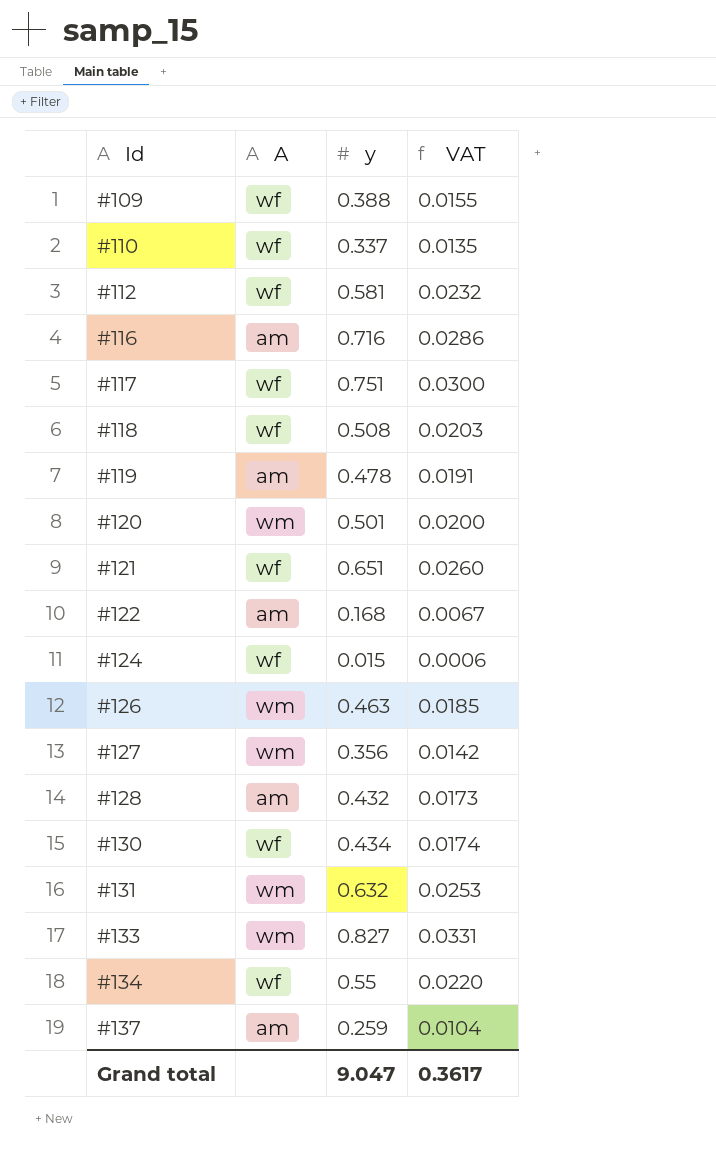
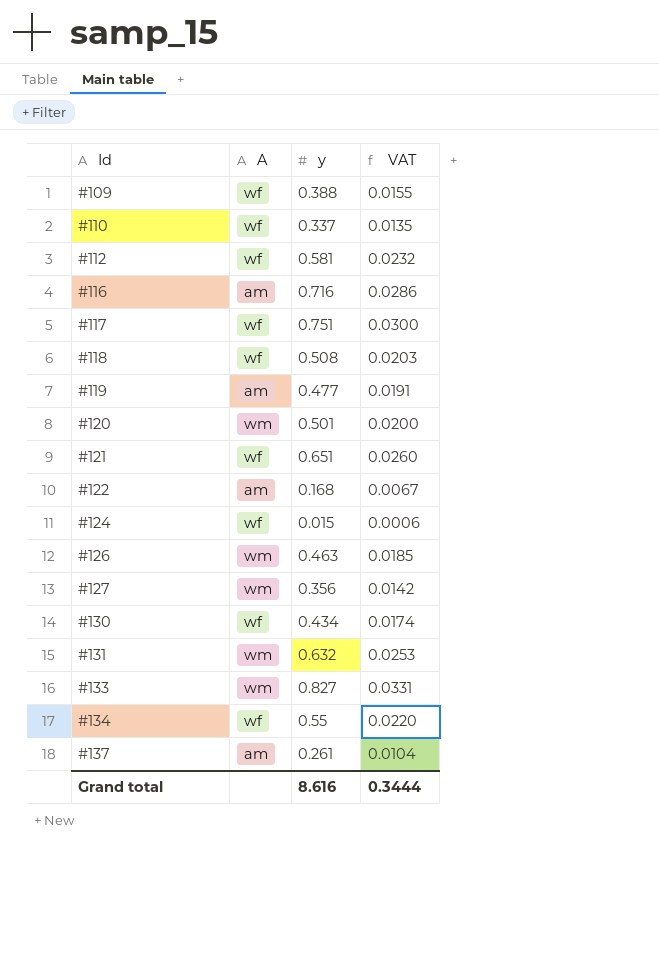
row #128: am | 0.432 | 0.0173 -> none
#119 | y: 0.478 -> 0.477
#137 | y: 0.259 -> 0.261
Grand total | y: 9.047 -> 8.616
Grand total | VAT: 0.3617 -> 0.3444

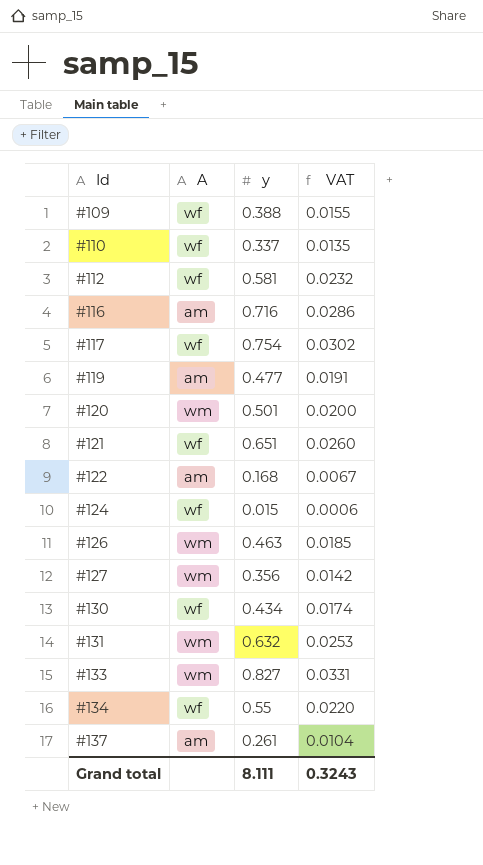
row #118: wf | 0.508 | 0.0203 -> none
#117 | y: 0.751 -> 0.754
#117 | VAT: 0.0300 -> 0.0302
Grand total | y: 8.616 -> 8.111
Grand total | VAT: 0.3444 -> 0.3243

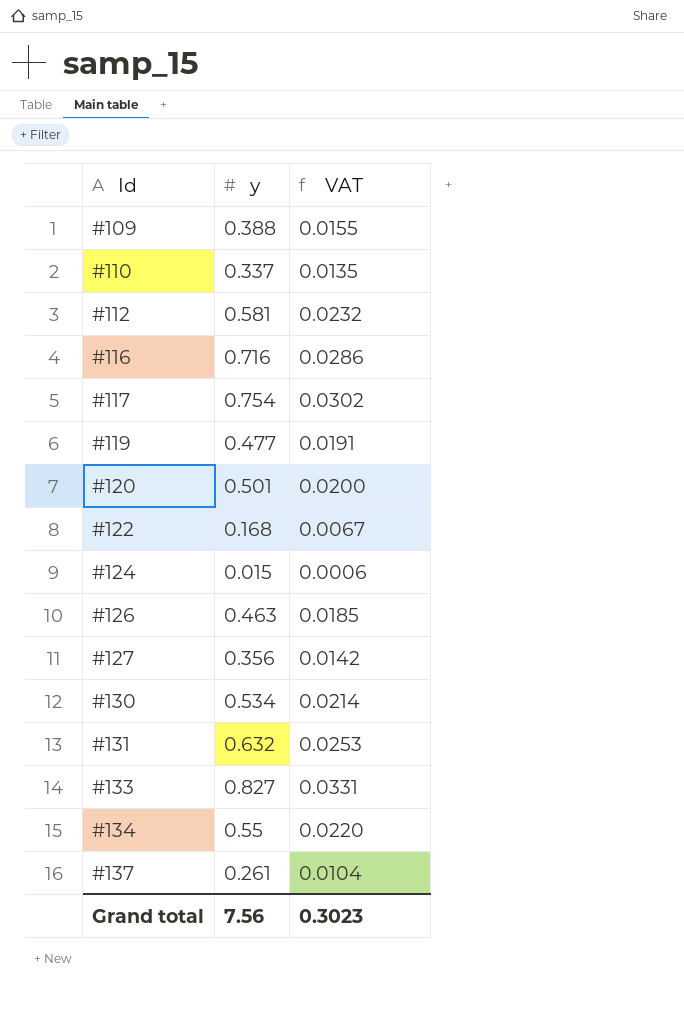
column A | position: 2 -> none
row #121: wf | 0.651 | 0.0260 -> none
#130 | y: 0.434 -> 0.534
#130 | VAT: 0.0174 -> 0.0214
Grand total | y: 8.111 -> 7.56
Grand total | VAT: 0.3243 -> 0.3023

